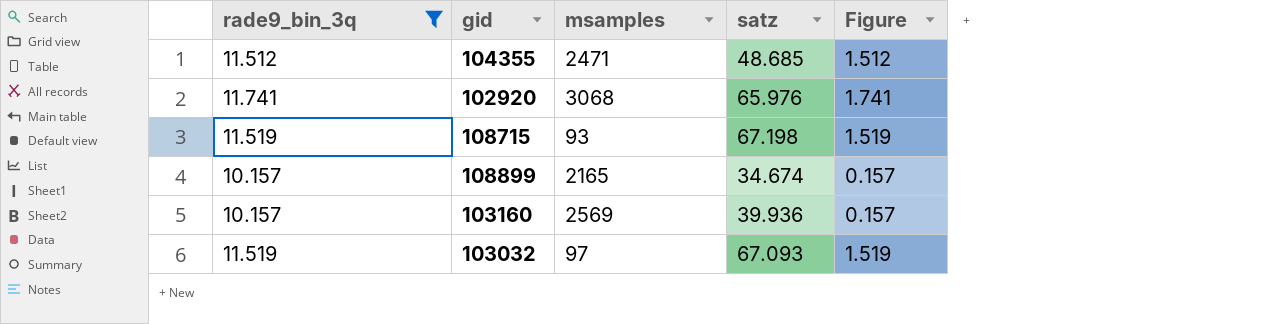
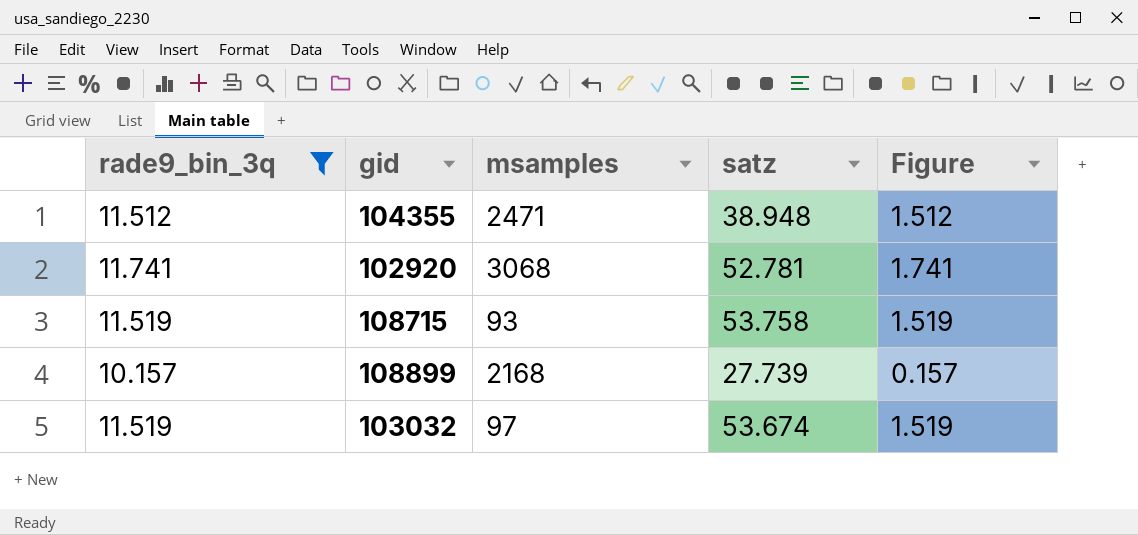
row 103160: 10.157 | 2569 | 39.936 | 0.157 -> none
104355 | satz: 48.685 -> 38.948
102920 | satz: 65.976 -> 52.781
108715 | satz: 67.198 -> 53.758
108899 | msamples: 2165 -> 2168
108899 | satz: 34.674 -> 27.739
103032 | satz: 67.093 -> 53.674

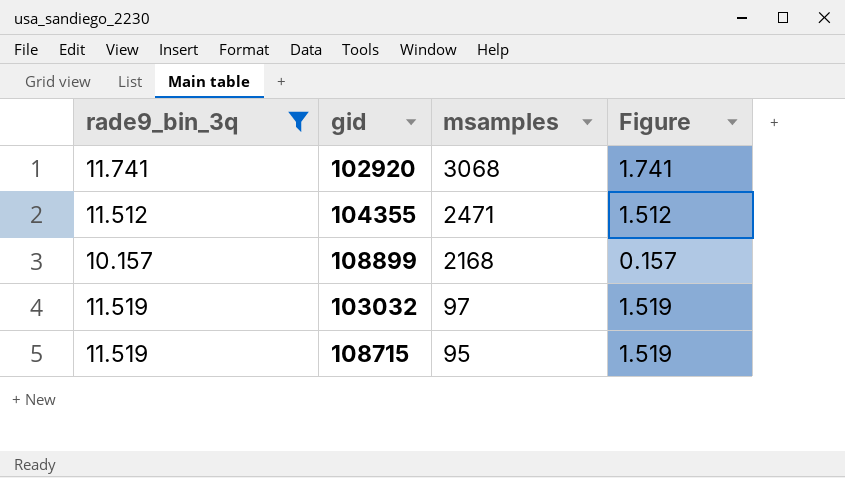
row order: none -> msamples descending
column satz | position: 4 -> none
108715 | msamples: 93 -> 95

